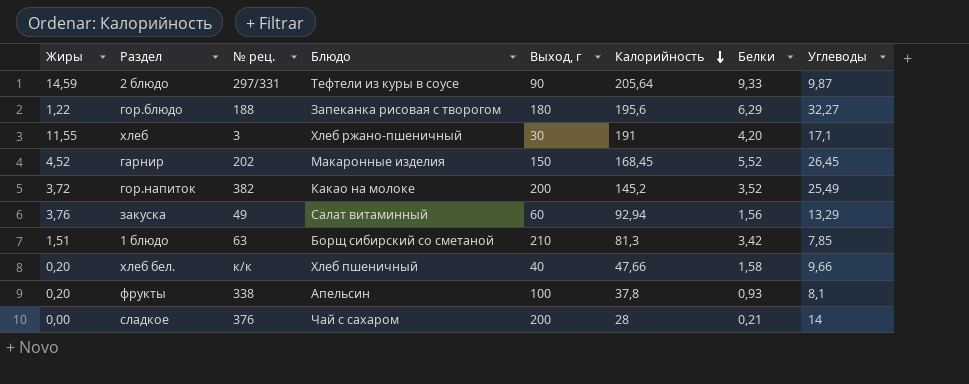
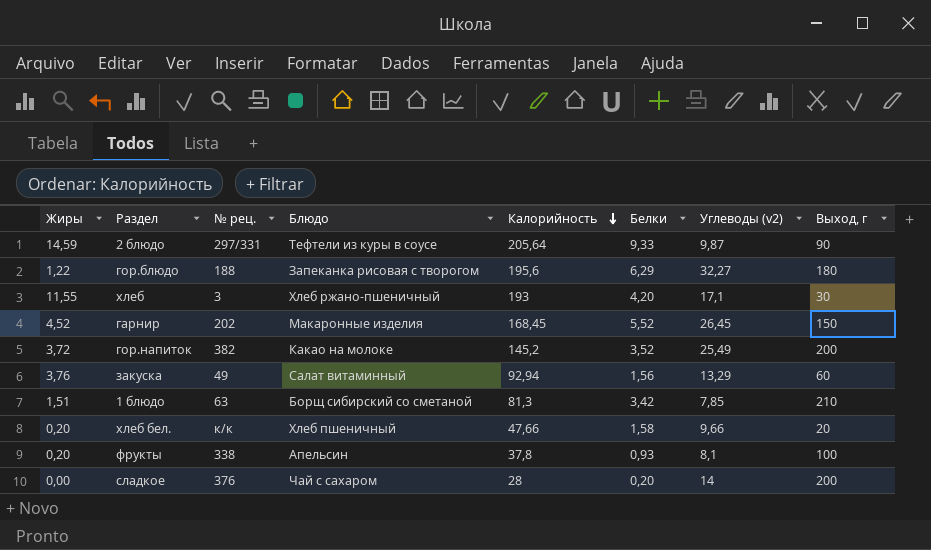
column name: Углеводы -> Углеводы (v2)
column Выход, г | position: 5 -> 8
хлеб | Калорийность: 191 -> 193
хлеб бел. | Выход, г: 40 -> 20
сладкое | Белки: 0,21 -> 0,20

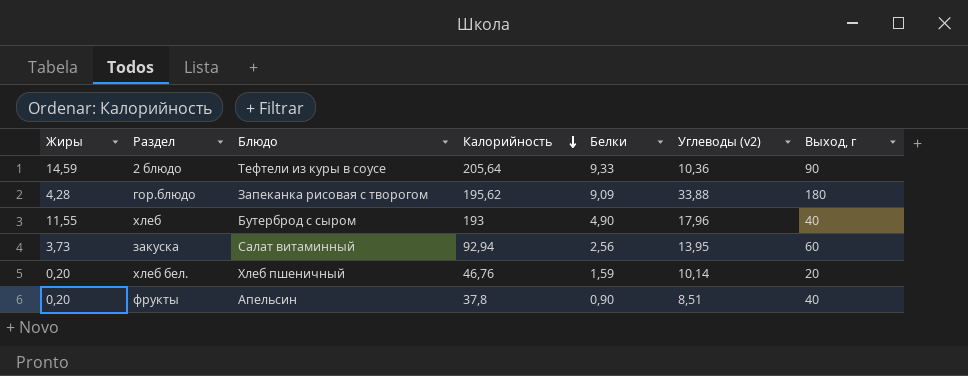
column № рец. | position: 3 -> none
row гарнир: 4,52 | 202 | Макаронные изделия | 168,45 | 5,52 | 26,45 | 150 -> none
row гор.напиток: 3,72 | 382 | Какао на молоке | 145,2 | 3,52 | 25,49 | 200 -> none
row 1 блюдо: 1,51 | 63 | Борщ сибирский со сметаной | 81,3 | 3,42 | 7,85 | 210 -> none
row сладкое: 0,00 | 376 | Чай с сахаром | 28 | 0,20 | 14 | 200 -> none
2 блюдо | Углеводы (v2): 9,87 -> 10,36
гор.блюдо | Жиры: 1,22 -> 4,28
гор.блюдо | Калорийность: 195,6 -> 195,62
гор.блюдо | Белки: 6,29 -> 9,09
гор.блюдо | Углеводы (v2): 32,27 -> 33,88
хлеб | Блюдо: Хлеб ржано-пшеничный -> Бутерброд с сыром
хлеб | Белки: 4,20 -> 4,90
хлеб | Углеводы (v2): 17,1 -> 17,96
хлеб | Выход, г: 30 -> 40
закуска | Жиры: 3,76 -> 3,73
закуска | Белки: 1,56 -> 2,56
закуска | Углеводы (v2): 13,29 -> 13,95
хлеб бел. | Калорийность: 47,66 -> 46,76
хлеб бел. | Белки: 1,58 -> 1,59
хлеб бел. | Углеводы (v2): 9,66 -> 10,14
фрукты | Белки: 0,93 -> 0,90
фрукты | Углеводы (v2): 8,1 -> 8,51
фрукты | Выход, г: 100 -> 40

